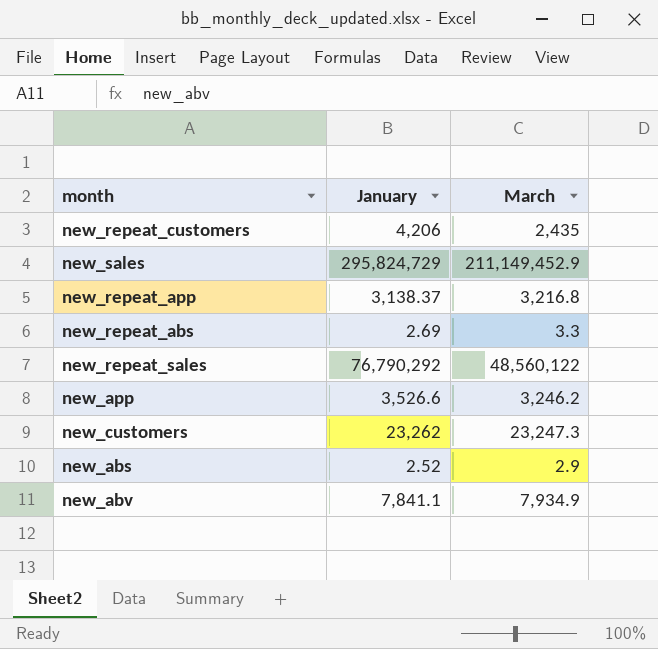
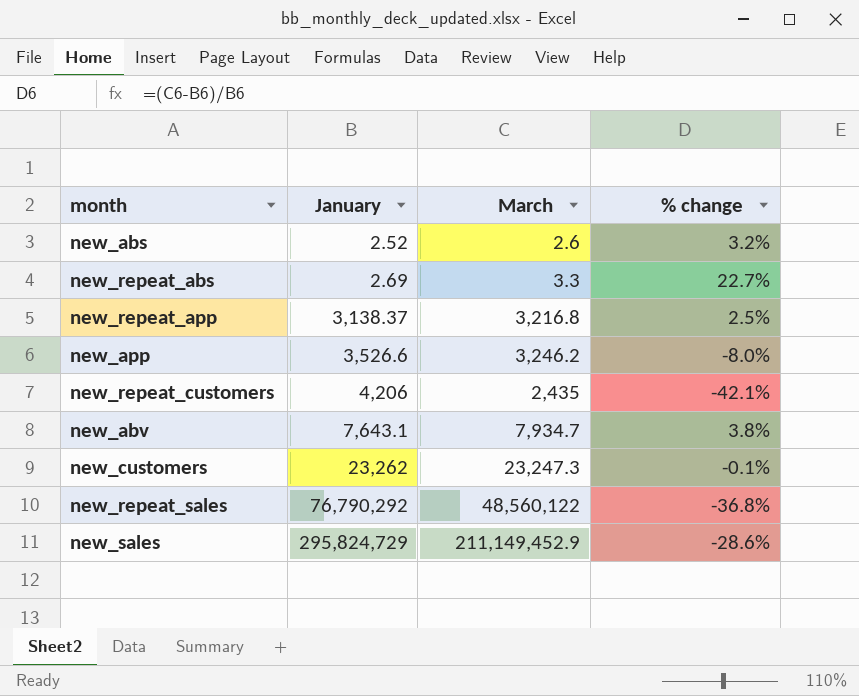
row order: none -> January ascending
column % change | formula: none -> ([March] - [January]) / [January]
new_abs | March: 2.9 -> 2.6
new_abv | January: 7,841.1 -> 7,643.1
new_abv | March: 7,934.9 -> 7,934.7

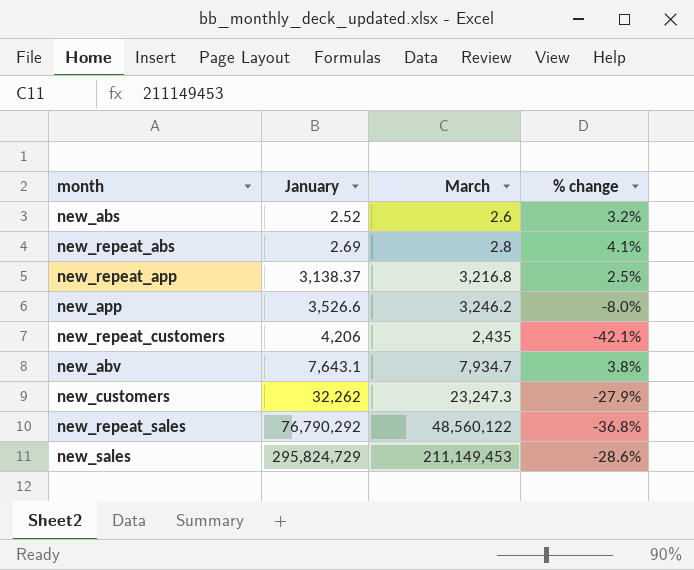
new_repeat_abs | March: 3.3 -> 2.8
new_repeat_abs | % change: 22.7% -> 4.1%
new_customers | January: 23,262 -> 32,262
new_customers | % change: -0.1% -> -27.9%
new_sales | March: 211,149,452.9 -> 211,149,453

